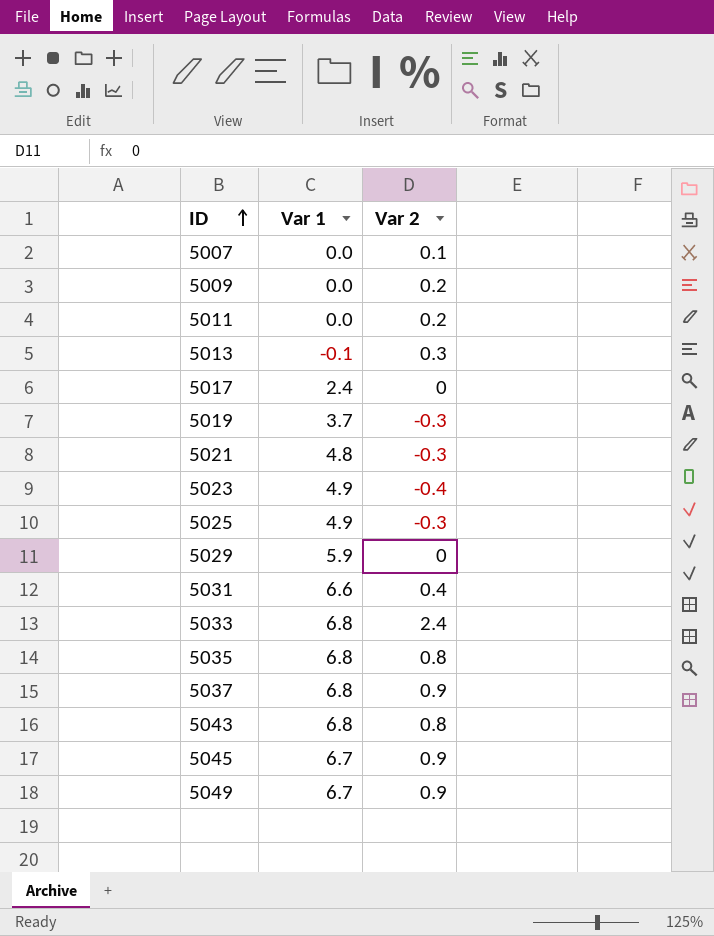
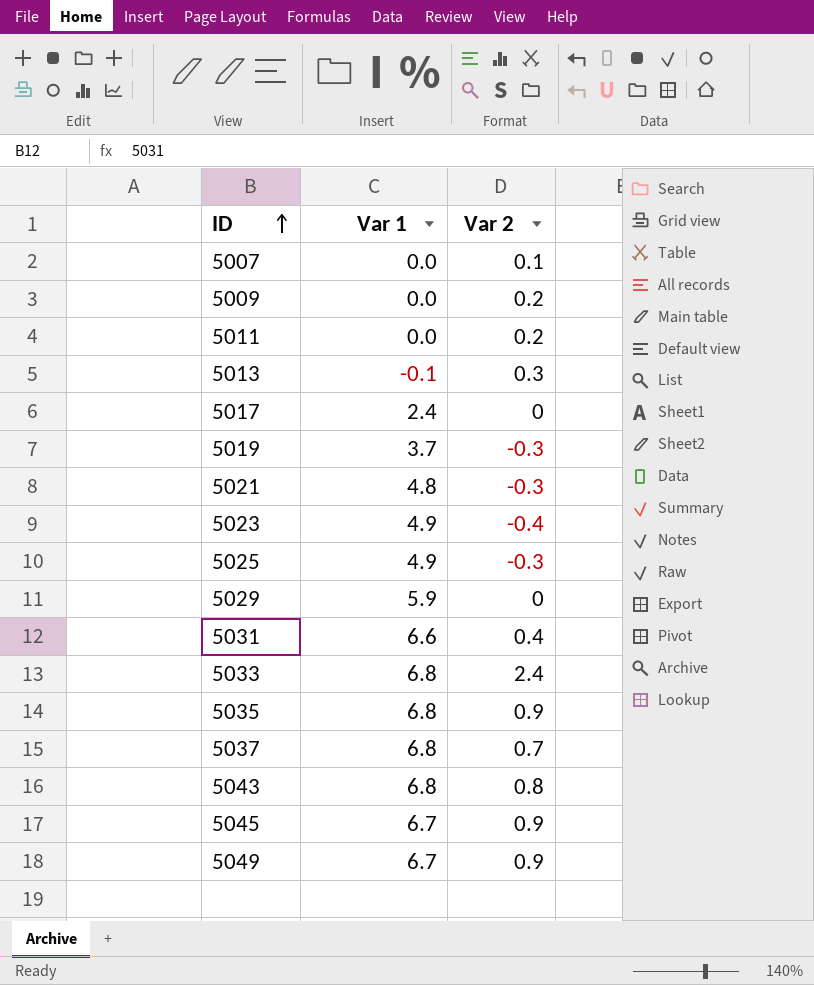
5035 | Var 2: 0.8 -> 0.9
5037 | Var 2: 0.9 -> 0.7

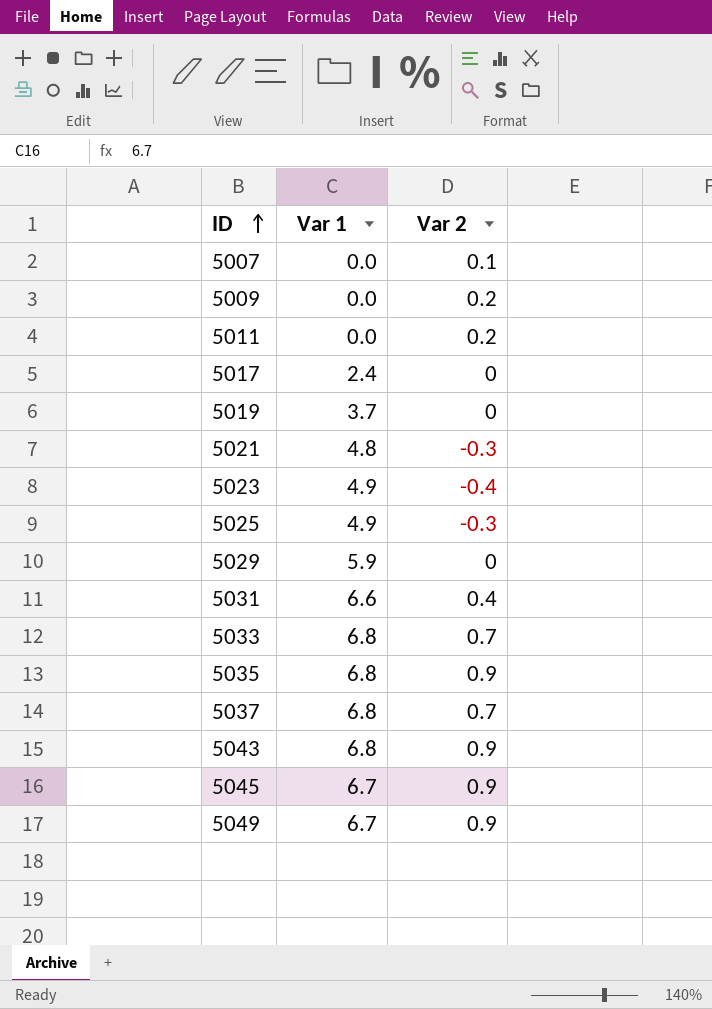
row 5013: -0.1 | 0.3 -> none
5019 | Var 2: -0.3 -> 0
5033 | Var 2: 2.4 -> 0.7
5043 | Var 2: 0.8 -> 0.9

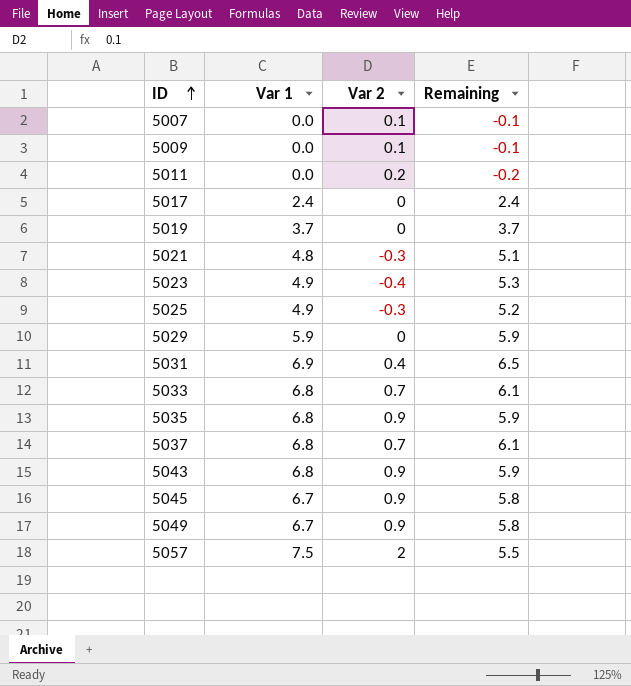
column Remaining | formula: none -> [Var 1] - [Var 2]
5009 | Var 2: 0.2 -> 0.1
5031 | Var 1: 6.6 -> 6.9
row 5057: none -> 7.5 | 2 | 5.5

